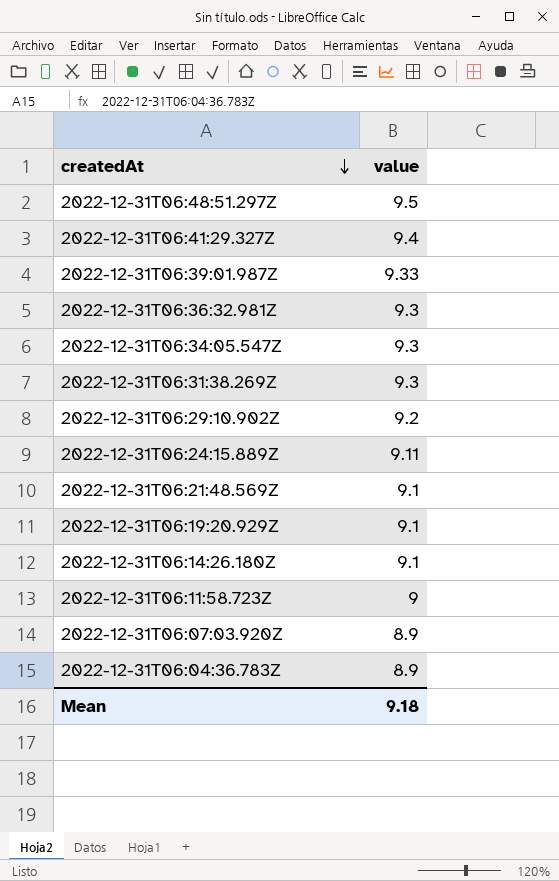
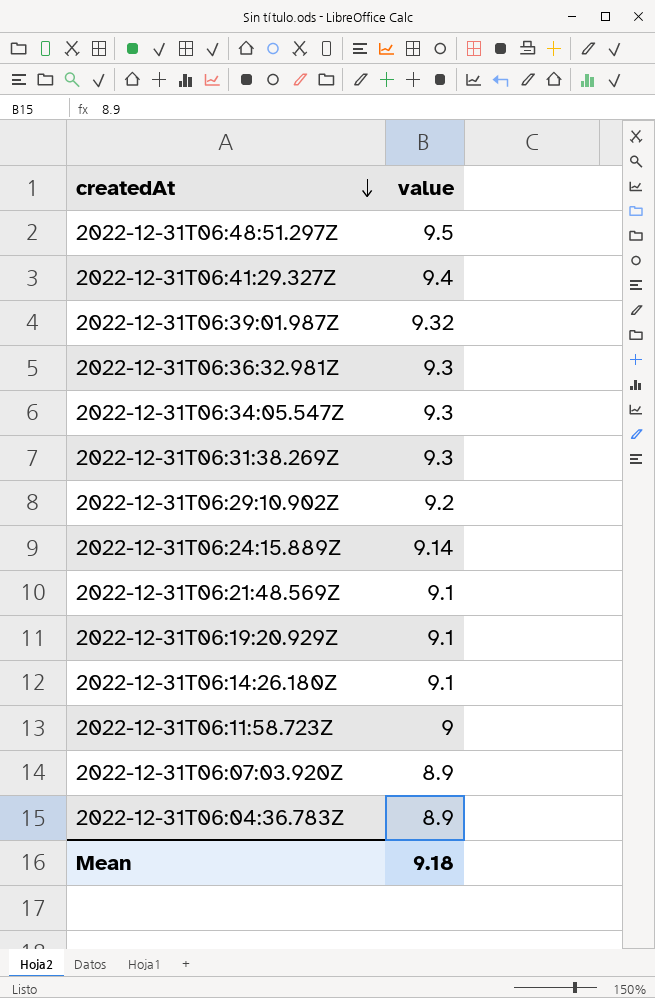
2022-12-31T06:39:01.987Z | value: 9.33 -> 9.32
2022-12-31T06:24:15.889Z | value: 9.11 -> 9.14

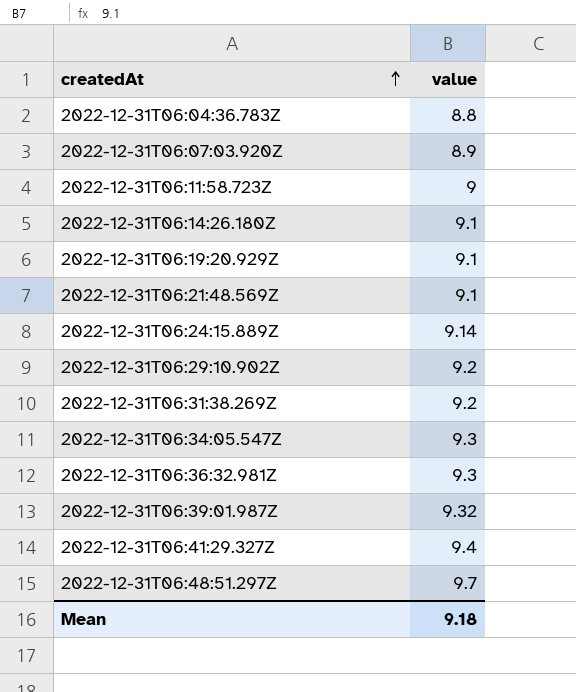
row order: createdAt descending -> createdAt ascending
2022-12-31T06:04:36.783Z | value: 8.9 -> 8.8
2022-12-31T06:31:38.269Z | value: 9.3 -> 9.2
2022-12-31T06:48:51.297Z | value: 9.5 -> 9.7

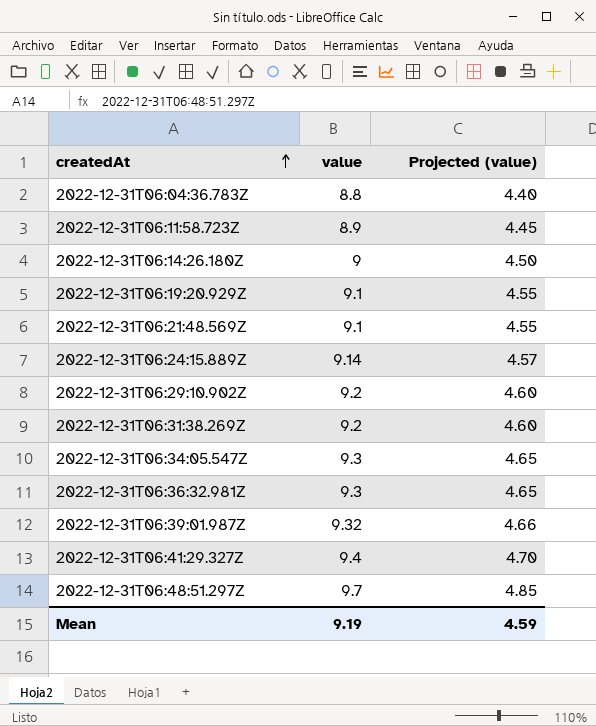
column Projected (value) | formula: none -> [value] * 0.5
row 2022-12-31T06:07:03.920Z: 8.9 -> none
2022-12-31T06:11:58.723Z | value: 9 -> 8.9
2022-12-31T06:14:26.180Z | value: 9.1 -> 9
Mean | value: 9.18 -> 9.19

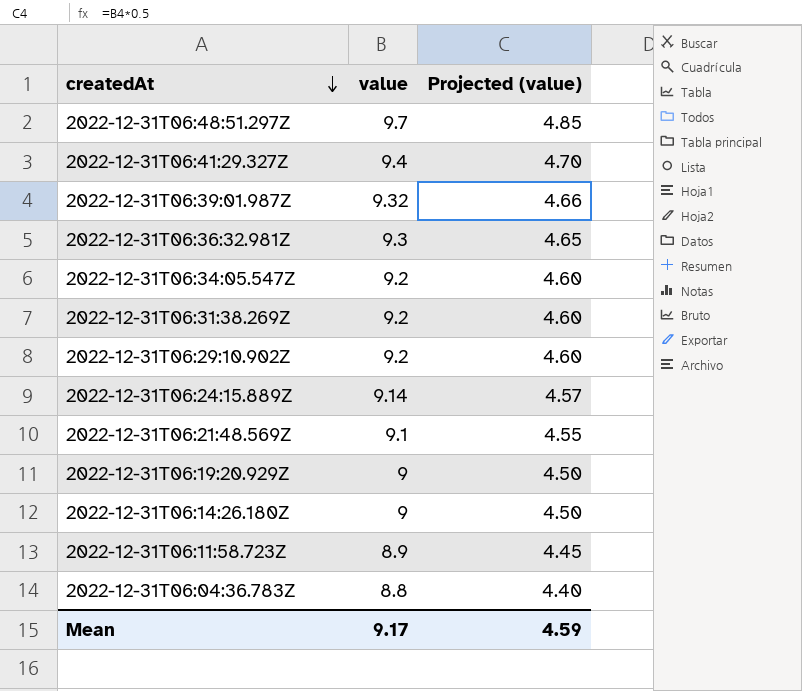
row order: createdAt ascending -> createdAt descending
2022-12-31T06:34:05.547Z | value: 9.3 -> 9.2
2022-12-31T06:34:05.547Z | Projected (value): 4.65 -> 4.60
2022-12-31T06:19:20.929Z | value: 9.1 -> 9
2022-12-31T06:19:20.929Z | Projected (value): 4.55 -> 4.50
Mean | value: 9.19 -> 9.17

